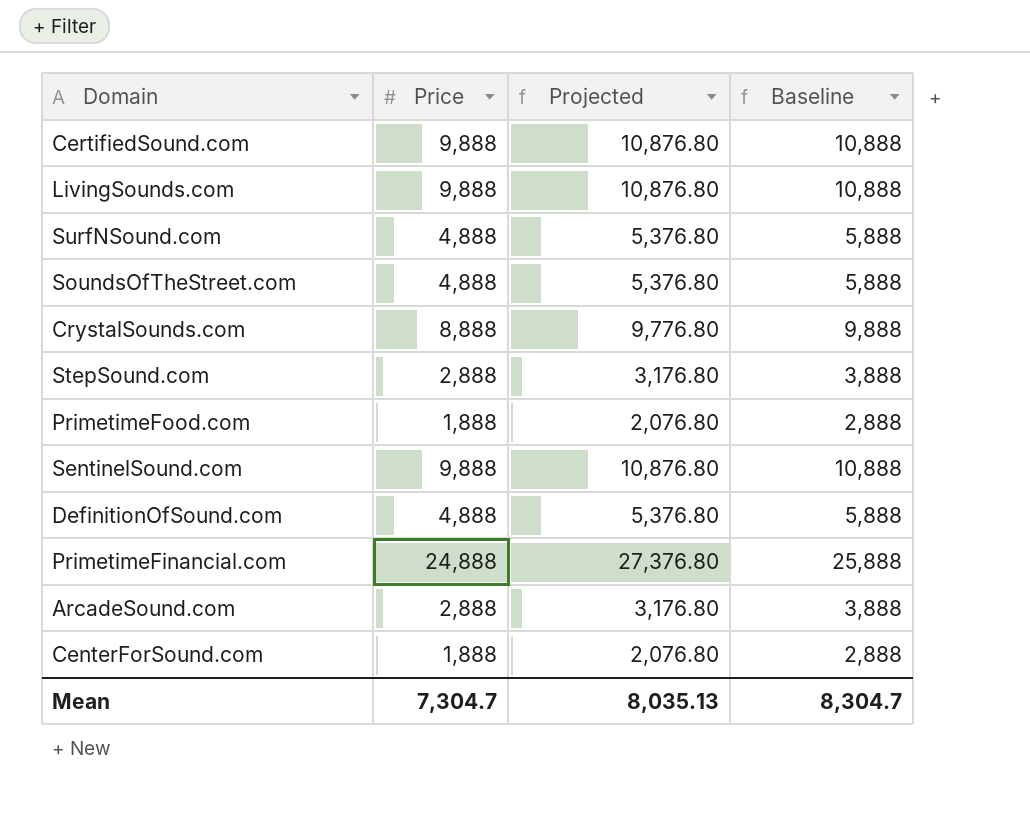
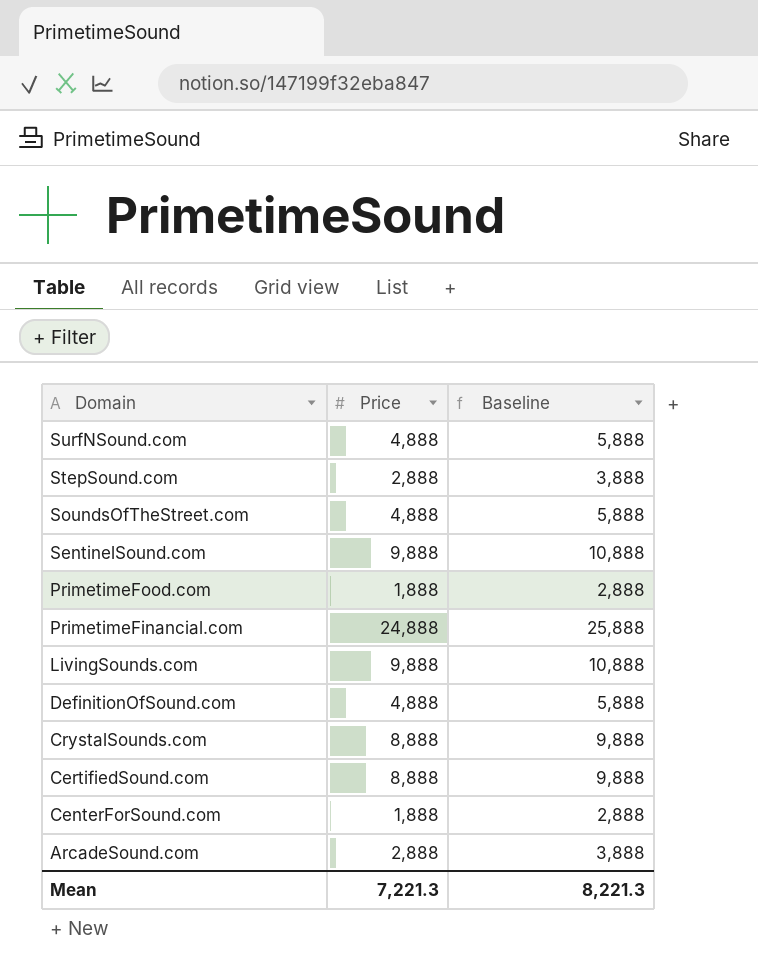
row order: none -> Domain descending
column Projected | formula: [Price] * 1.1 -> none
CertifiedSound.com | Price: 9,888 -> 8,888
CertifiedSound.com | Baseline: 10,888 -> 9,888
Mean | Price: 7,304.7 -> 7,221.3
Mean | Baseline: 8,304.7 -> 8,221.3

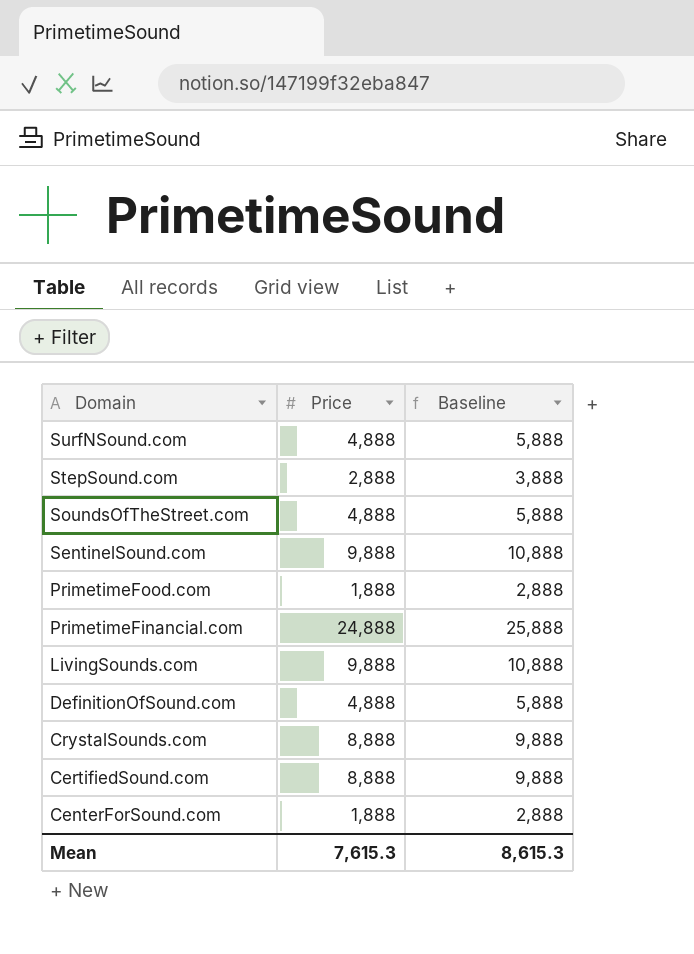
row ArcadeSound.com: 2,888 | 3,888 -> none
Mean | Price: 7,221.3 -> 7,615.3
Mean | Baseline: 8,221.3 -> 8,615.3

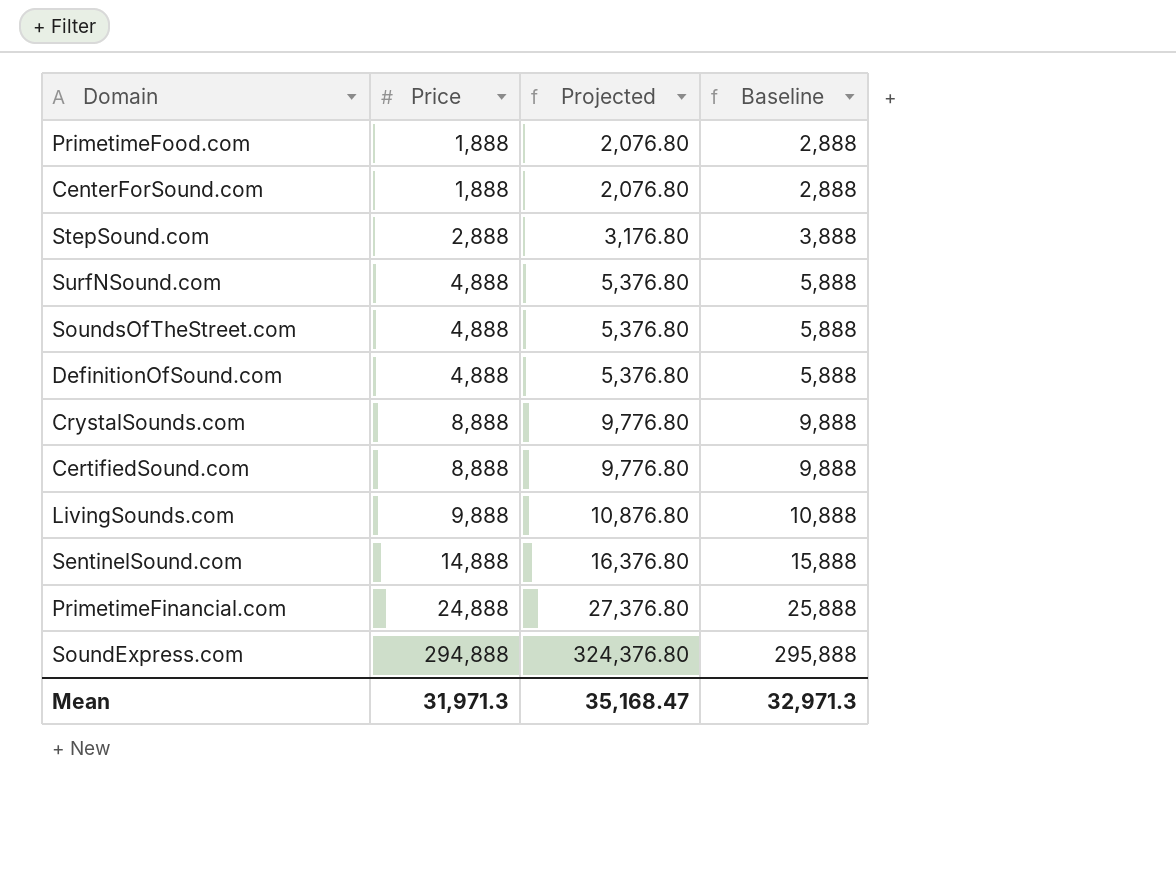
row order: Domain descending -> Price ascending
column Projected | formula: none -> [Price] * 1.1
SentinelSound.com | Price: 9,888 -> 14,888
SentinelSound.com | Baseline: 10,888 -> 15,888
row SoundExpress.com: none -> 294,888 | 324,376.80 | 295,888
Mean | Price: 7,615.3 -> 31,971.3
Mean | Baseline: 8,615.3 -> 32,971.3

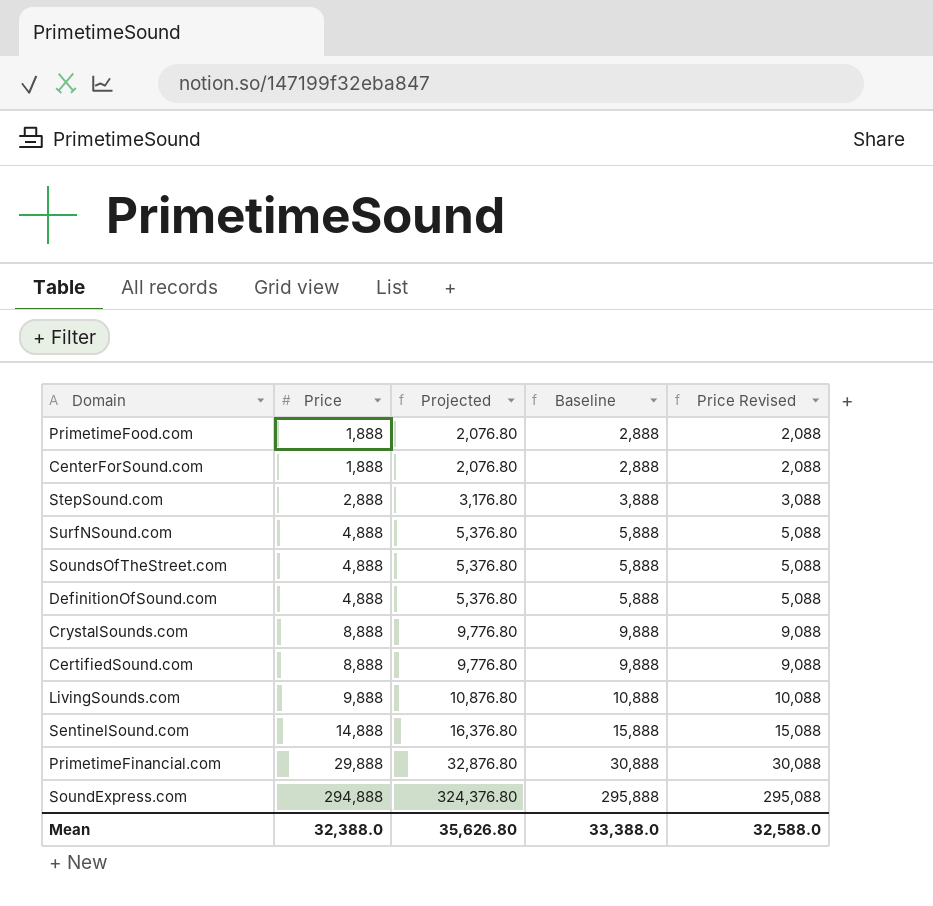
column Price Revised | formula: none -> [Price] + 200
PrimetimeFinancial.com | Price: 24,888 -> 29,888
PrimetimeFinancial.com | Projected: 27,376.80 -> 32,876.80
PrimetimeFinancial.com | Baseline: 25,888 -> 30,888
Mean | Price: 31,971.3 -> 32,388.0
Mean | Projected: 35,168.47 -> 35,626.80
Mean | Baseline: 32,971.3 -> 33,388.0

